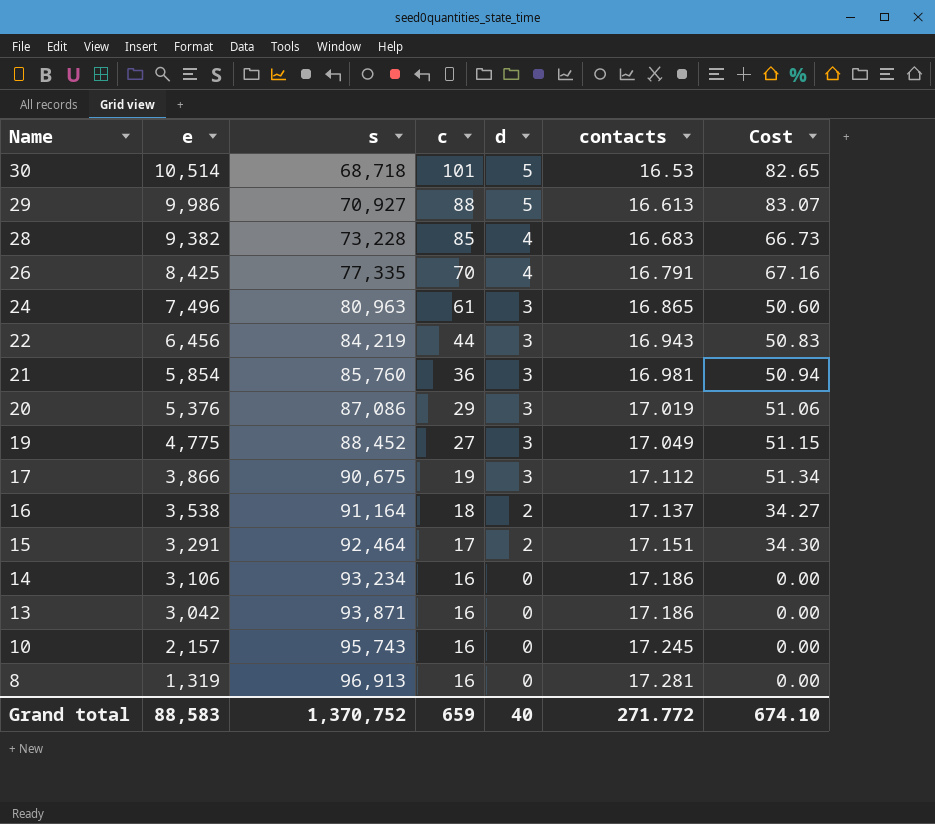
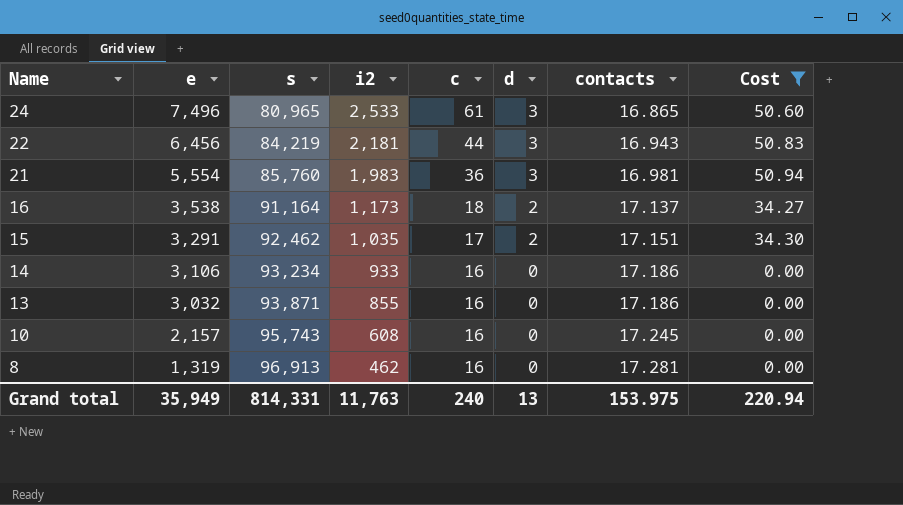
filter: none -> Cost <= 50.94
column i2 | position: none -> 4
24 | s: 80,963 -> 80,965
21 | e: 5,854 -> 5,554
15 | s: 92,464 -> 92,462
13 | e: 3,042 -> 3,032
Grand total | e: 88,583 -> 35,949
Grand total | s: 1,370,752 -> 814,331
Grand total | c: 659 -> 240
Grand total | d: 40 -> 13
Grand total | contacts: 271.772 -> 153.975
Grand total | Cost: 674.10 -> 220.94

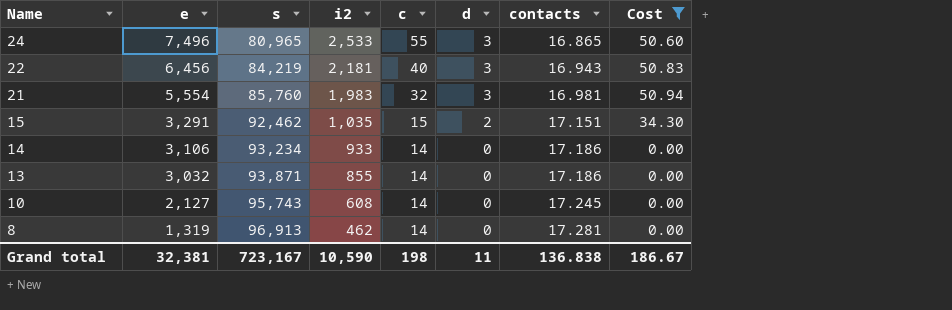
row 16: 3,538 | 91,164 | 1,173 | 18 | 2 | 17.137 | 34.27 -> none
24 | c: 61 -> 55
22 | c: 44 -> 40
21 | c: 36 -> 32
15 | c: 17 -> 15
14 | c: 16 -> 14
13 | c: 16 -> 14
10 | e: 2,157 -> 2,127
10 | c: 16 -> 14
8 | c: 16 -> 14
Grand total | e: 35,949 -> 32,381
Grand total | s: 814,331 -> 723,167
Grand total | i2: 11,763 -> 10,590
Grand total | c: 240 -> 198
Grand total | d: 13 -> 11
Grand total | contacts: 153.975 -> 136.838
Grand total | Cost: 220.94 -> 186.67

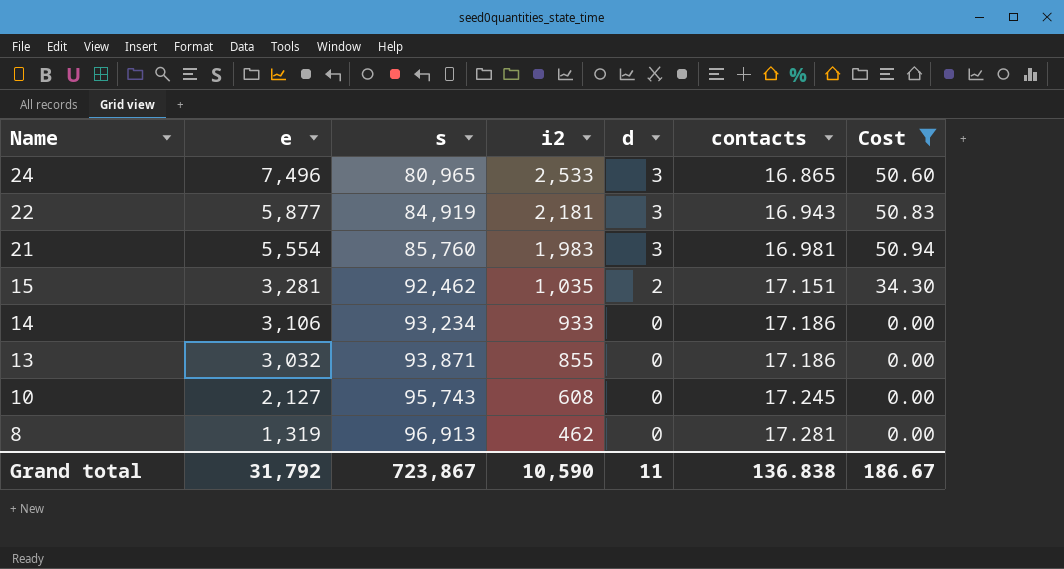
column c | position: 5 -> none
22 | e: 6,456 -> 5,877
22 | s: 84,219 -> 84,919
15 | e: 3,291 -> 3,281
Grand total | e: 32,381 -> 31,792
Grand total | s: 723,167 -> 723,867

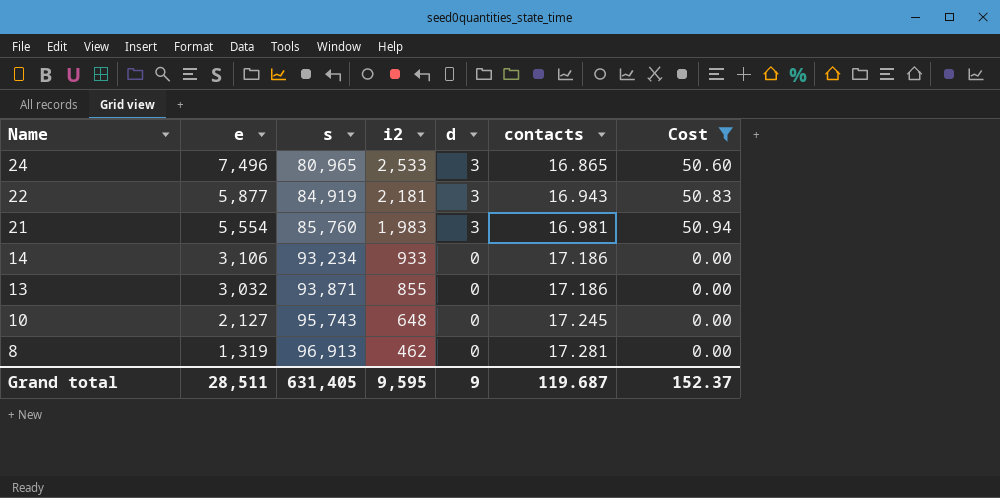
row 15: 3,281 | 92,462 | 1,035 | 2 | 17.151 | 34.30 -> none
10 | i2: 608 -> 648
Grand total | e: 31,792 -> 28,511
Grand total | s: 723,867 -> 631,405
Grand total | i2: 10,590 -> 9,595
Grand total | d: 11 -> 9
Grand total | contacts: 136.838 -> 119.687
Grand total | Cost: 186.67 -> 152.37

